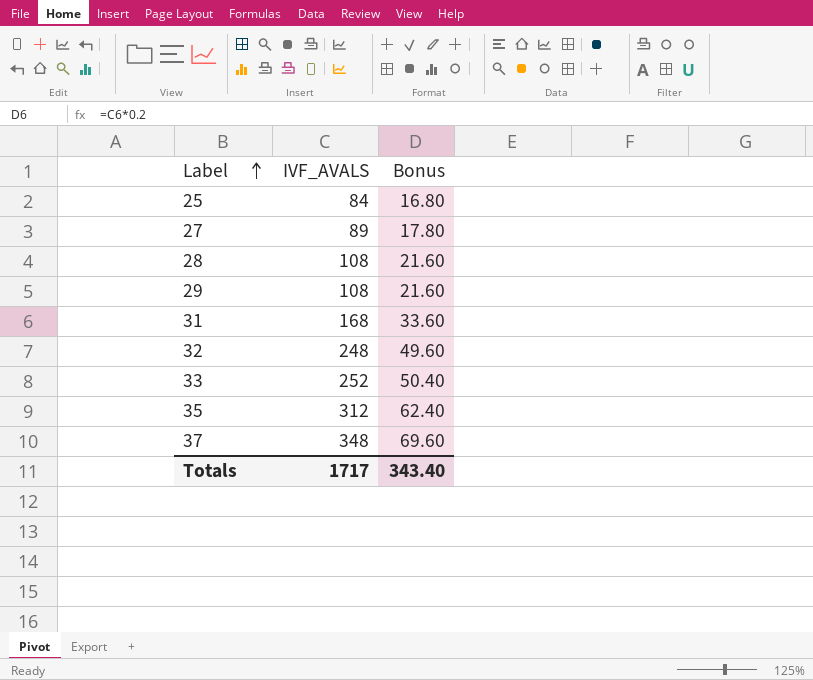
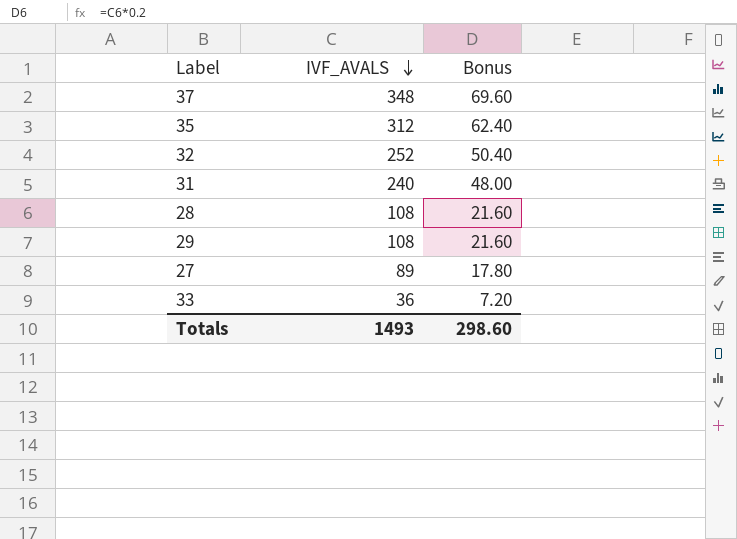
row order: Label ascending -> IVF_AVALS descending
row 25: 84 | 16.80 -> none
32 | IVF_AVALS: 248 -> 252
32 | Bonus: 49.60 -> 50.40
31 | IVF_AVALS: 168 -> 240
31 | Bonus: 33.60 -> 48.00
33 | IVF_AVALS: 252 -> 36
33 | Bonus: 50.40 -> 7.20
Totals | IVF_AVALS: 1717 -> 1493
Totals | Bonus: 343.40 -> 298.60

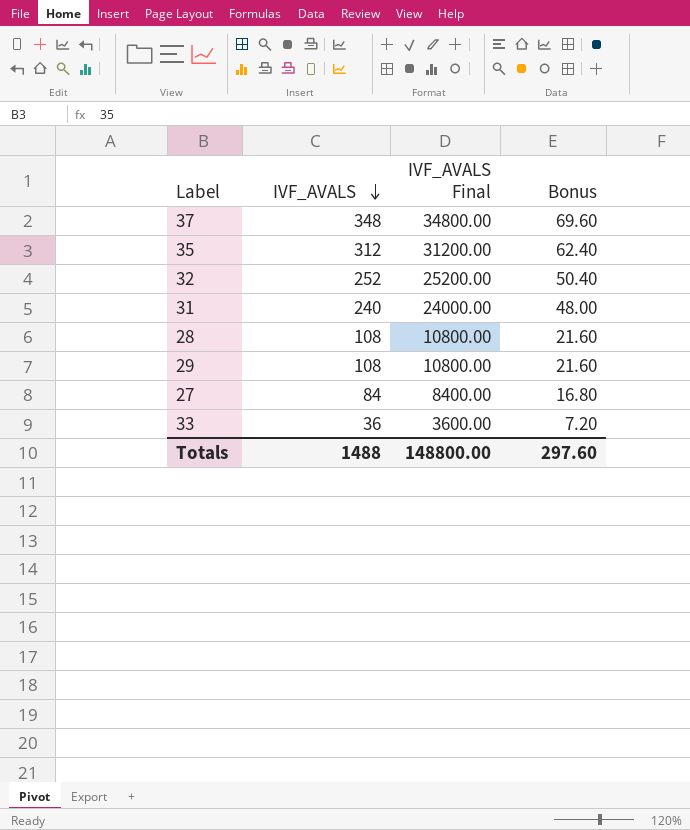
column IVF_AVALS Final | formula: none -> [IVF_AVALS] * 100
27 | IVF_AVALS: 89 -> 84
27 | Bonus: 17.80 -> 16.80
Totals | IVF_AVALS: 1493 -> 1488
Totals | Bonus: 298.60 -> 297.60

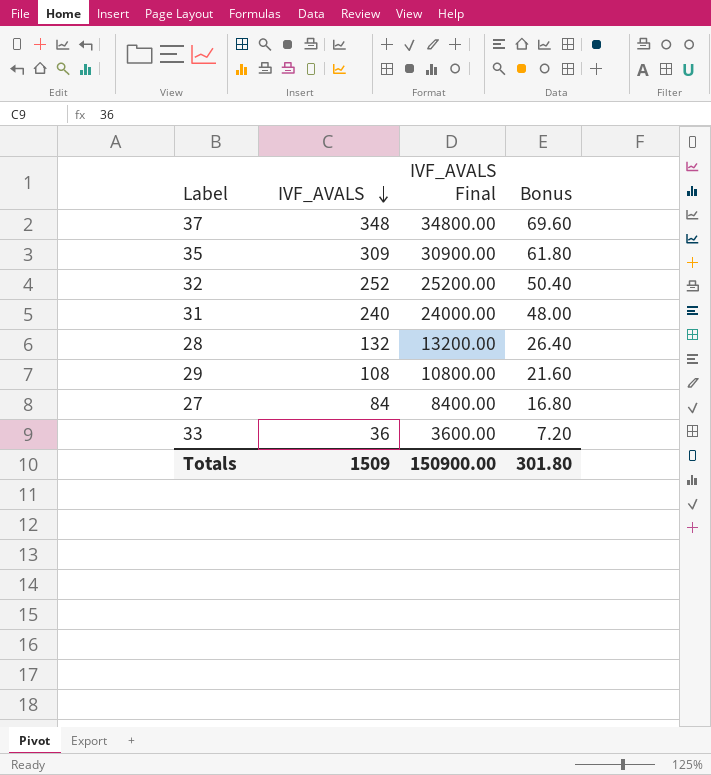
35 | IVF_AVALS: 312 -> 309
35 | IVF_AVALS Final: 31200.00 -> 30900.00
35 | Bonus: 62.40 -> 61.80
28 | IVF_AVALS: 108 -> 132
28 | IVF_AVALS Final: 10800.00 -> 13200.00
28 | Bonus: 21.60 -> 26.40
Totals | IVF_AVALS: 1488 -> 1509
Totals | IVF_AVALS Final: 148800.00 -> 150900.00
Totals | Bonus: 297.60 -> 301.80

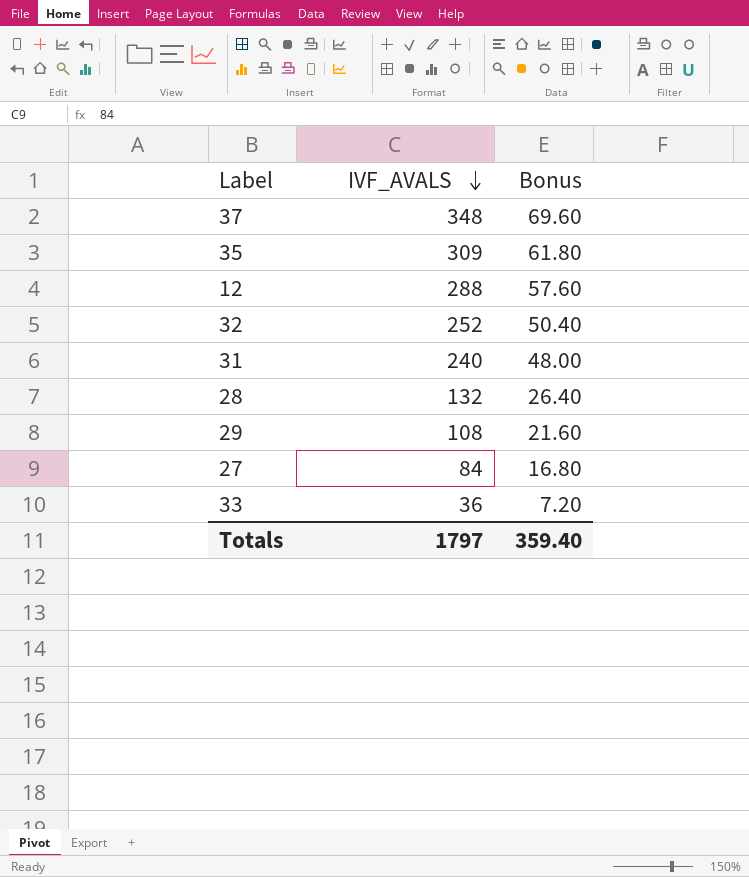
column IVF_AVALS Final | formula: [IVF_AVALS] * 100 -> none
row 12: none -> 288 | 57.60
Totals | IVF_AVALS: 1509 -> 1797
Totals | Bonus: 301.80 -> 359.40

